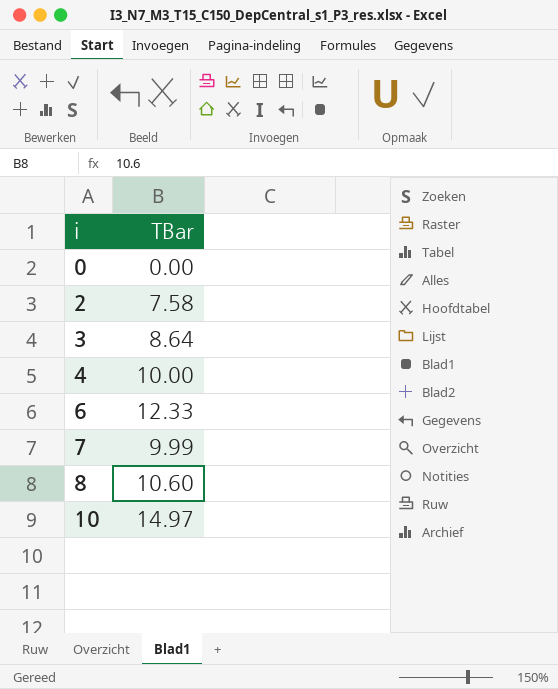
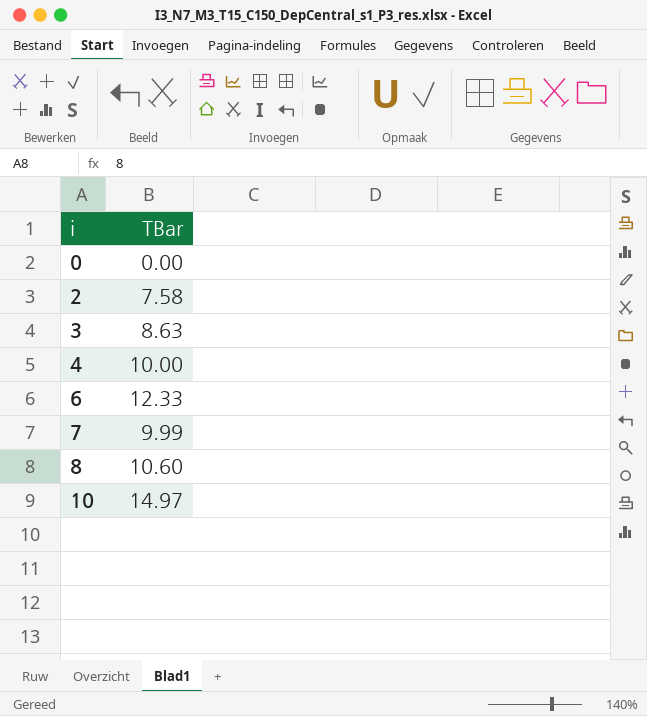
3 | TBar: 8.64 -> 8.63

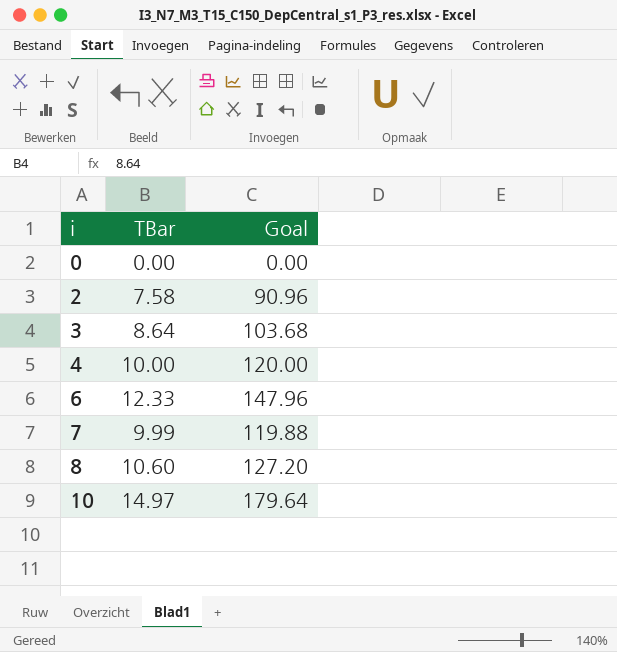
column Goal | formula: none -> [TBar] * 12
3 | TBar: 8.63 -> 8.64

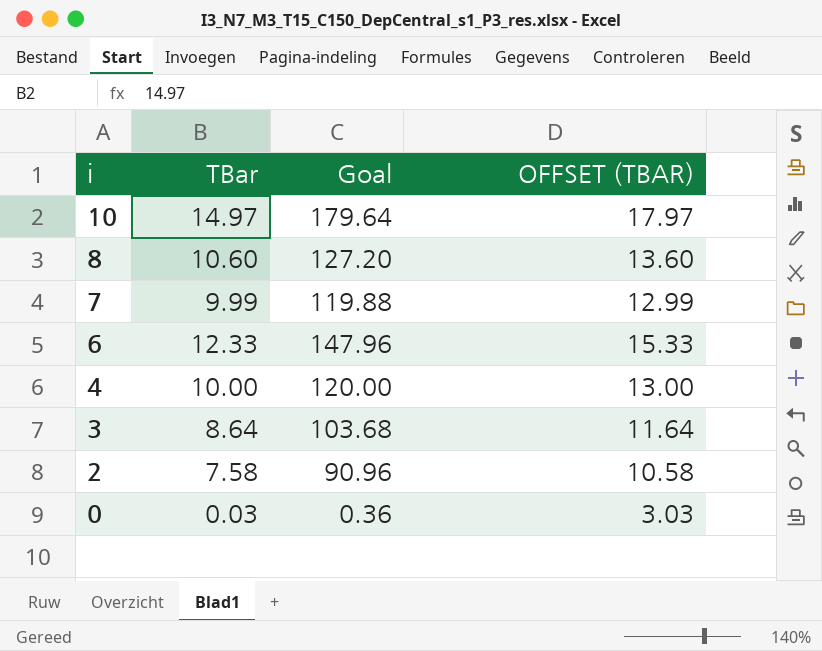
row order: i ascending -> i descending
column OFFSET (TBAR) | formula: none -> [TBar] + 3
0 | TBar: 0.00 -> 0.03
0 | Goal: 0.00 -> 0.36

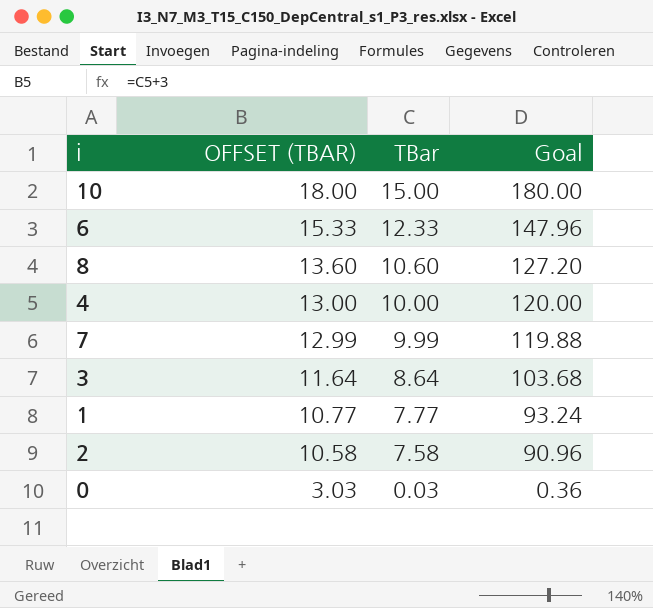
row order: i descending -> OFFSET (TBAR) descending
column OFFSET (TBAR) | position: 4 -> 2
10 | OFFSET (TBAR): 17.97 -> 18.00
10 | TBar: 14.97 -> 15.00
10 | Goal: 179.64 -> 180.00
row 1: none -> 10.77 | 7.77 | 93.24

